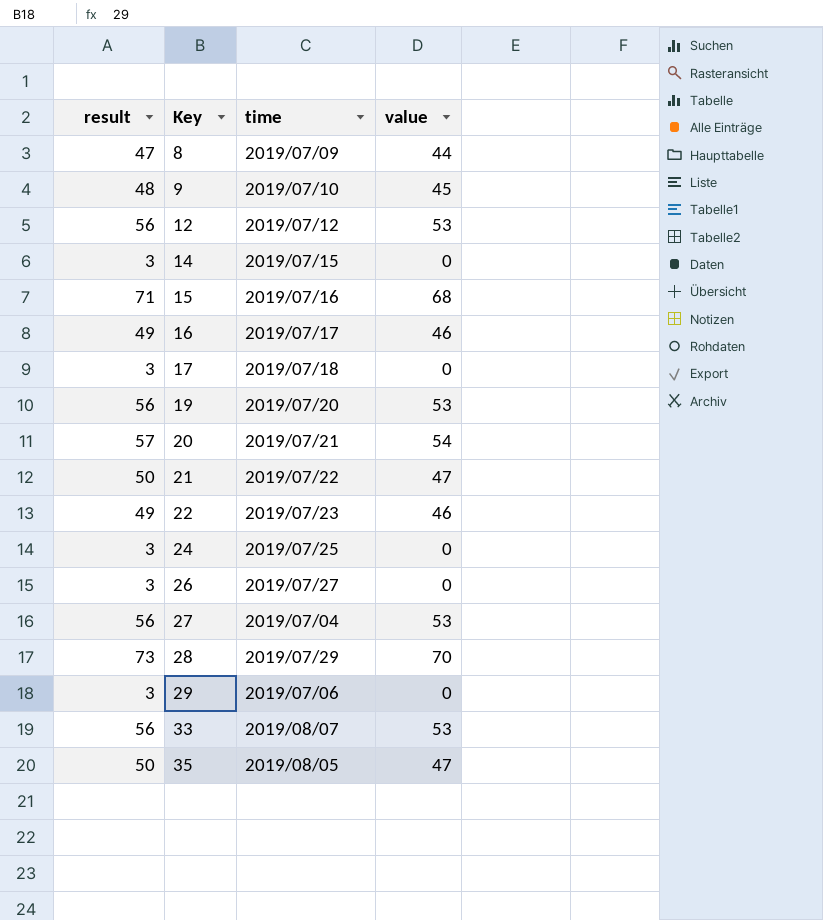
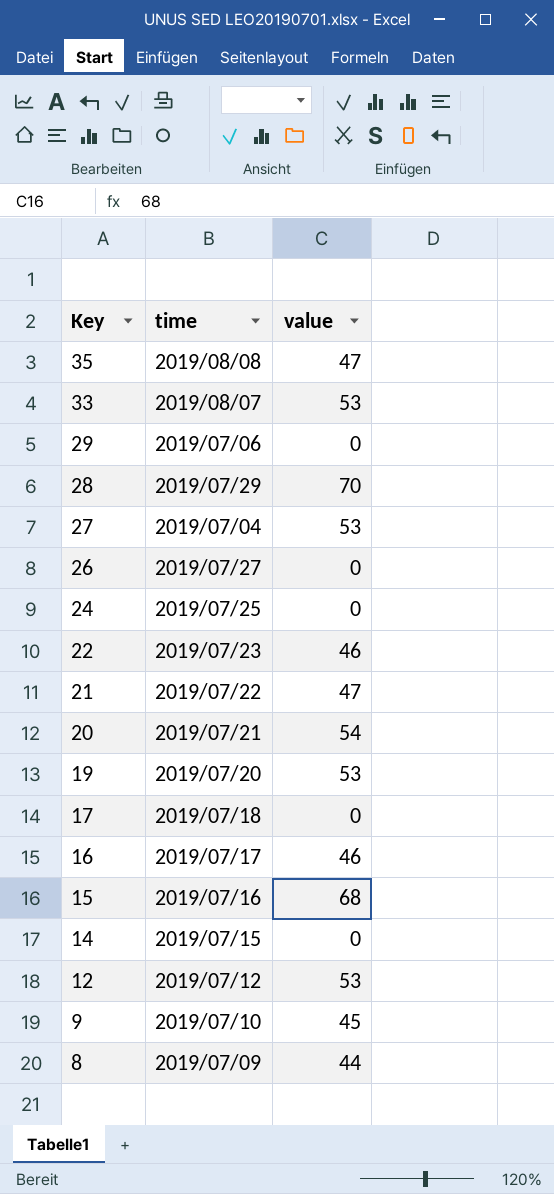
row order: Key ascending -> Key descending
column result | formula: [value] + 3 -> none
35 | time: 2019/08/05 -> 2019/08/08

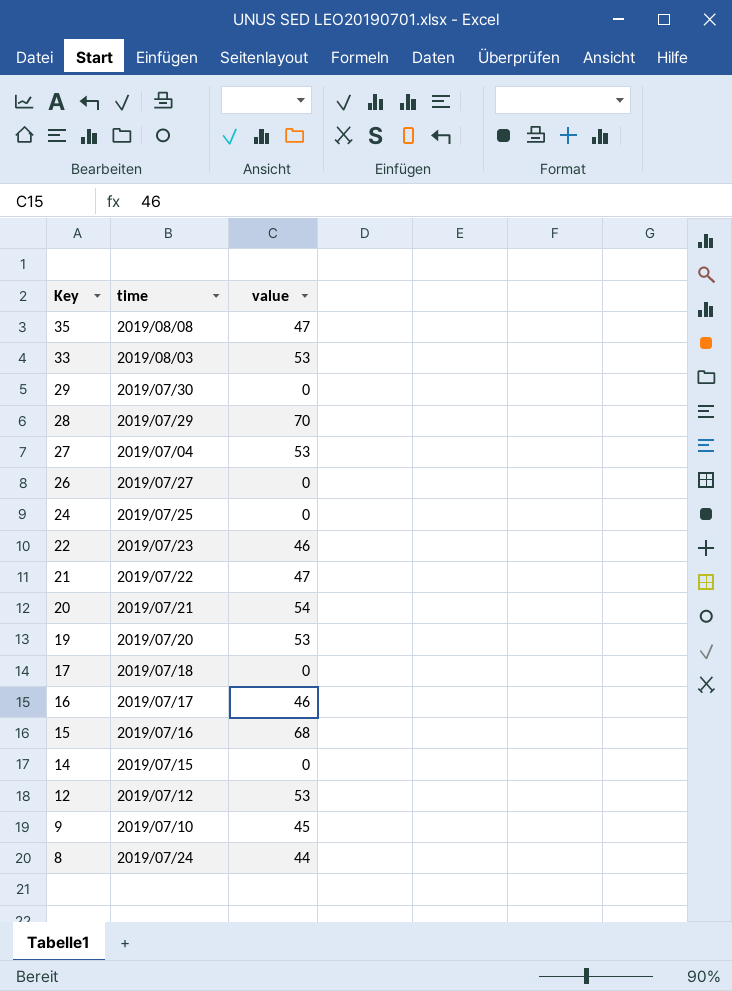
33 | time: 2019/08/07 -> 2019/08/03
29 | time: 2019/07/06 -> 2019/07/30
8 | time: 2019/07/09 -> 2019/07/24

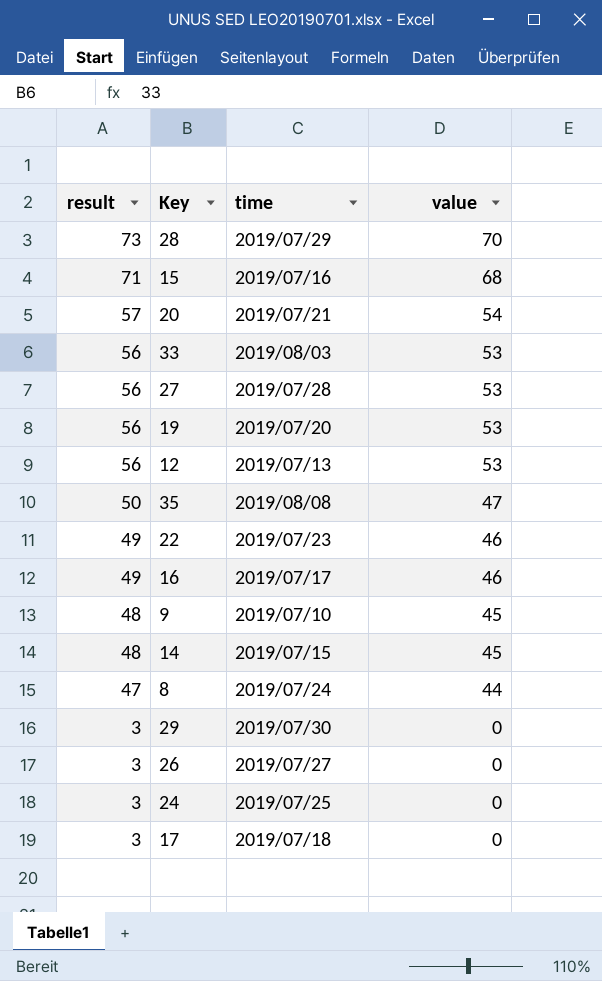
row order: Key descending -> result descending
column result | formula: none -> [value] + 3
row 21: 2019/07/22 | 47 -> none
27 | time: 2019/07/04 -> 2019/07/28
12 | time: 2019/07/12 -> 2019/07/13
14 | value: 0 -> 45

